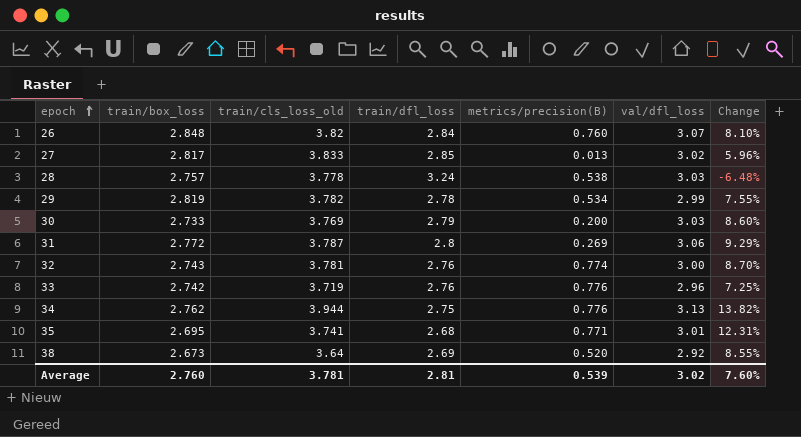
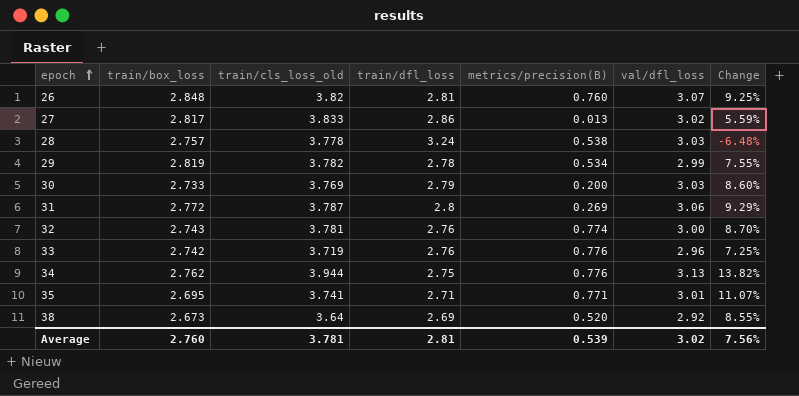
26 | train/dfl_loss: 2.84 -> 2.81
26 | Change: 8.10% -> 9.25%
27 | train/dfl_loss: 2.85 -> 2.86
27 | Change: 5.96% -> 5.59%
35 | train/dfl_loss: 2.68 -> 2.71
35 | Change: 12.31% -> 11.07%
Average | Change: 7.60% -> 7.56%

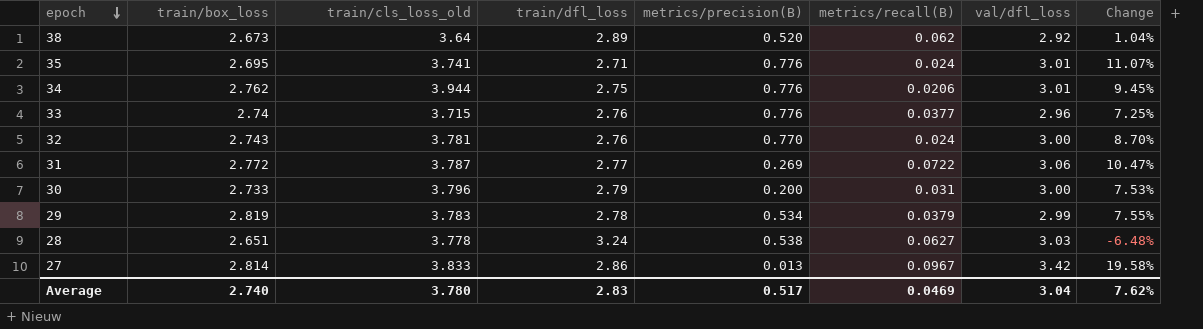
row order: epoch ascending -> epoch descending
column metrics/recall(B) | position: none -> 6
row 26: 2.848 | 3.82 | 2.81 | 0.760 | 3.07 | 9.25% -> none
38 | train/dfl_loss: 2.69 -> 2.89
38 | Change: 8.55% -> 1.04%
35 | metrics/precision(B): 0.771 -> 0.776
34 | val/dfl_loss: 3.13 -> 3.01
34 | Change: 13.82% -> 9.45%
33 | train/box_loss: 2.742 -> 2.74
33 | train/cls_loss_old: 3.719 -> 3.715
32 | metrics/precision(B): 0.774 -> 0.770
31 | train/dfl_loss: 2.8 -> 2.77
31 | Change: 9.29% -> 10.47%
30 | train/cls_loss_old: 3.769 -> 3.796
30 | val/dfl_loss: 3.03 -> 3.00
30 | Change: 8.60% -> 7.53%
29 | train/cls_loss_old: 3.782 -> 3.783
28 | train/box_loss: 2.757 -> 2.651
27 | train/box_loss: 2.817 -> 2.814
27 | val/dfl_loss: 3.02 -> 3.42
27 | Change: 5.59% -> 19.58%
Average | train/box_loss: 2.760 -> 2.740
Average | train/cls_loss_old: 3.781 -> 3.780
Average | train/dfl_loss: 2.81 -> 2.83
Average | metrics/precision(B): 0.539 -> 0.517
Average | val/dfl_loss: 3.02 -> 3.04
Average | Change: 7.56% -> 7.62%

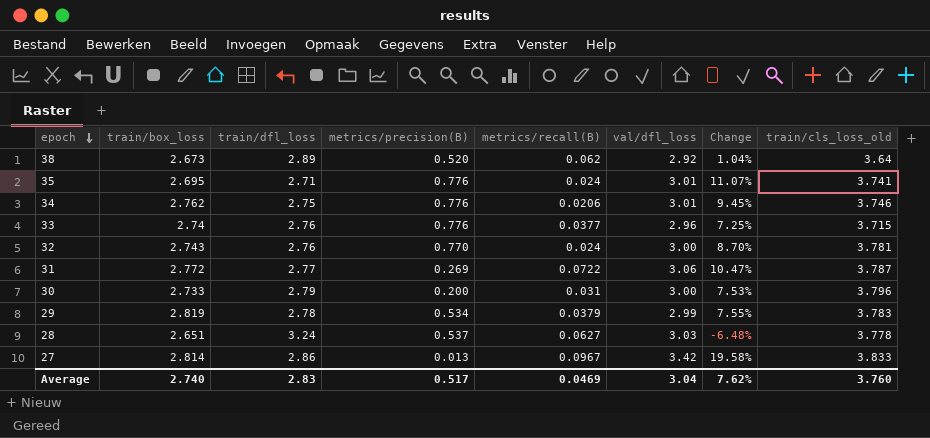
column train/cls_loss_old | position: 3 -> 8
34 | train/cls_loss_old: 3.944 -> 3.746
28 | metrics/precision(B): 0.538 -> 0.537
Average | train/cls_loss_old: 3.780 -> 3.760

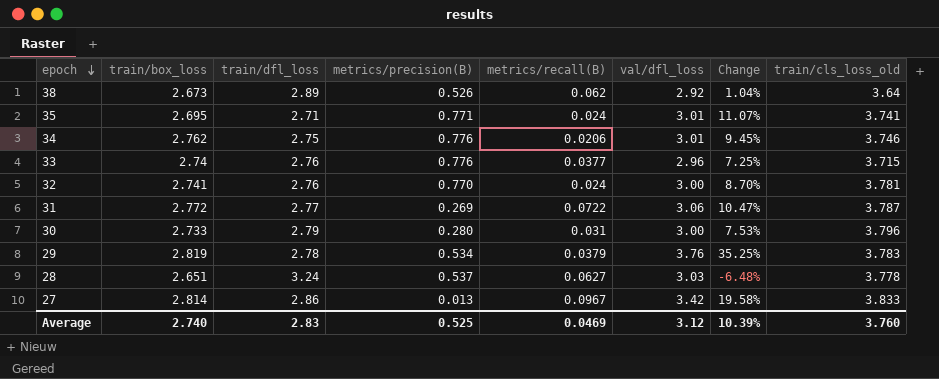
38 | metrics/precision(B): 0.520 -> 0.526
35 | metrics/precision(B): 0.776 -> 0.771
32 | train/box_loss: 2.743 -> 2.741
30 | metrics/precision(B): 0.200 -> 0.280
29 | val/dfl_loss: 2.99 -> 3.76
29 | Change: 7.55% -> 35.25%
Average | metrics/precision(B): 0.517 -> 0.525
Average | val/dfl_loss: 3.04 -> 3.12
Average | Change: 7.62% -> 10.39%

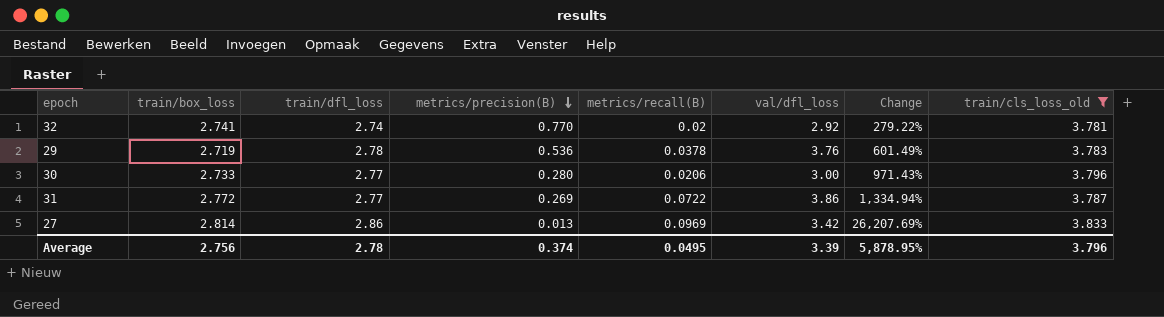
filter: none -> train/cls_loss_old >= 3.781
row order: epoch descending -> metrics/precision(B) descending
column Change | formula: ([val/dfl_loss] - [train/dfl_loss]) / [train/dfl_loss] -> ([val/dfl_loss] - [metrics/precision(B)]) / [metrics/precision(B)]
32 | train/dfl_loss: 2.76 -> 2.74
32 | metrics/recall(B): 0.024 -> 0.02
32 | val/dfl_loss: 3.00 -> 2.92
29 | train/box_loss: 2.819 -> 2.719
29 | metrics/precision(B): 0.534 -> 0.536
29 | metrics/recall(B): 0.0379 -> 0.0378
30 | train/dfl_loss: 2.79 -> 2.77
30 | metrics/recall(B): 0.031 -> 0.0206
31 | val/dfl_loss: 3.06 -> 3.86
27 | metrics/recall(B): 0.0967 -> 0.0969
Average | train/box_loss: 2.740 -> 2.756
Average | train/dfl_loss: 2.83 -> 2.78
Average | metrics/precision(B): 0.525 -> 0.374
Average | metrics/recall(B): 0.0469 -> 0.0495
Average | val/dfl_loss: 3.12 -> 3.39
Average | Change: 10.39% -> 5,878.95%
Average | train/cls_loss_old: 3.760 -> 3.796

